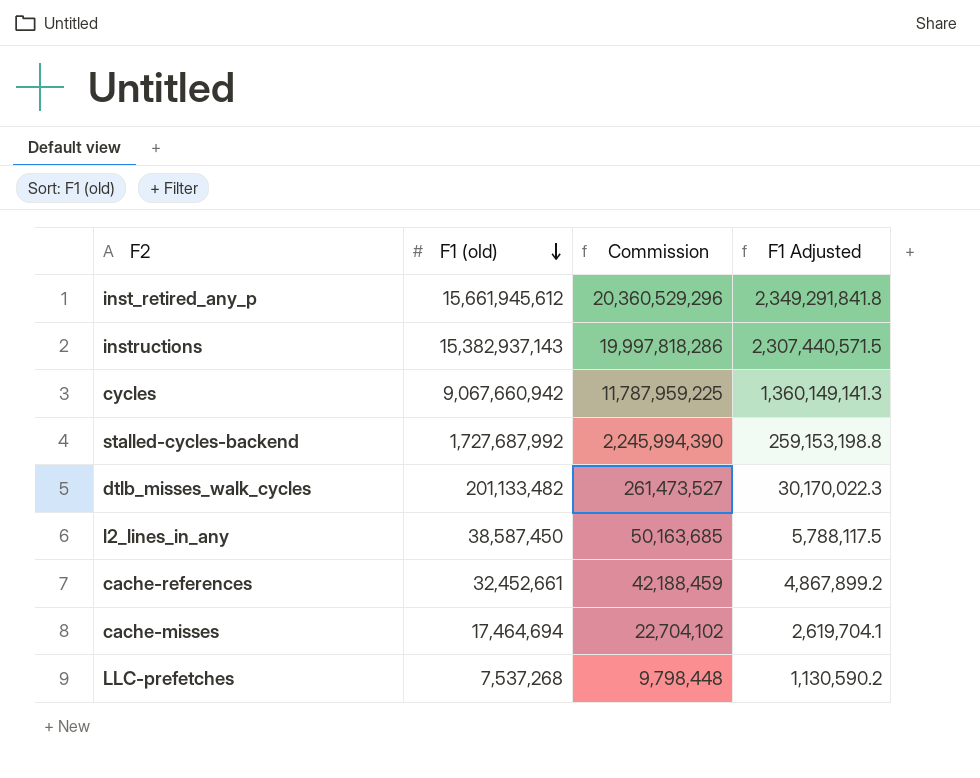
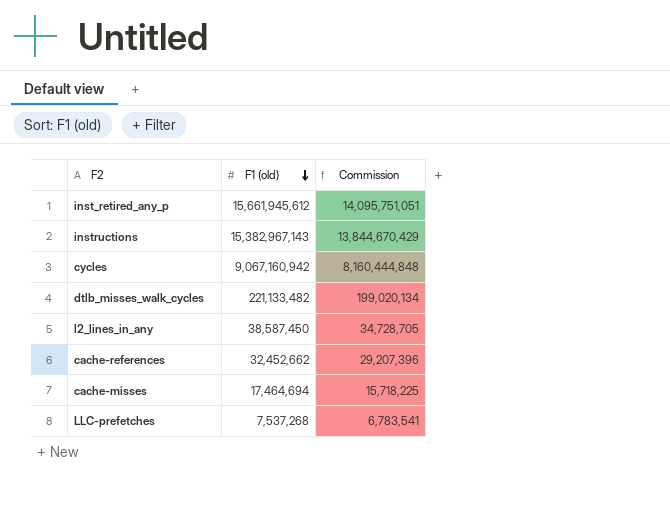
column F1 Adjusted | formula: [F1 (old)] * 0.15 -> none
column Commission | formula: [F1 (old)] * 1.3 -> [F1 (old)] * 0.9
row stalled-cycles-backend: 1,727,687,992 | 2,245,994,390 | 259,153,198.8 -> none
instructions | F1 (old): 15,382,937,143 -> 15,382,967,143
cycles | F1 (old): 9,067,660,942 -> 9,067,160,942
dtlb_misses_walk_cycles | F1 (old): 201,133,482 -> 221,133,482
cache-references | F1 (old): 32,452,661 -> 32,452,662

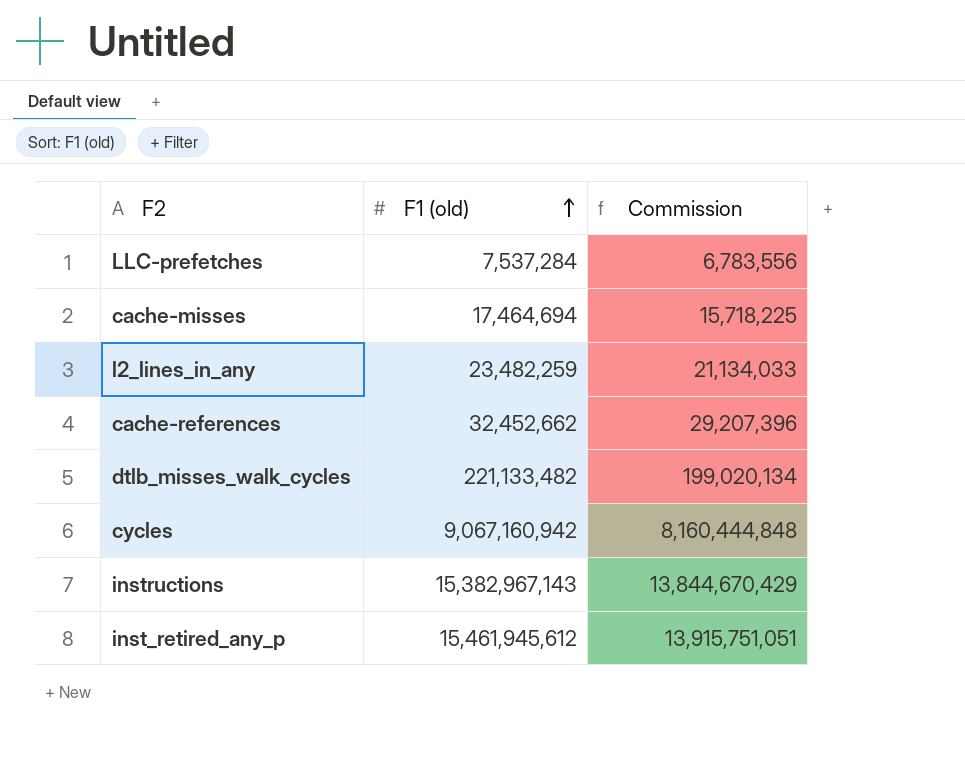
row order: F1 (old) descending -> F1 (old) ascending
LLC-prefetches | F1 (old): 7,537,268 -> 7,537,284
LLC-prefetches | Commission: 6,783,541 -> 6,783,556
l2_lines_in_any | F1 (old): 38,587,450 -> 23,482,259
l2_lines_in_any | Commission: 34,728,705 -> 21,134,033
inst_retired_any_p | F1 (old): 15,661,945,612 -> 15,461,945,612
inst_retired_any_p | Commission: 14,095,751,051 -> 13,915,751,051

